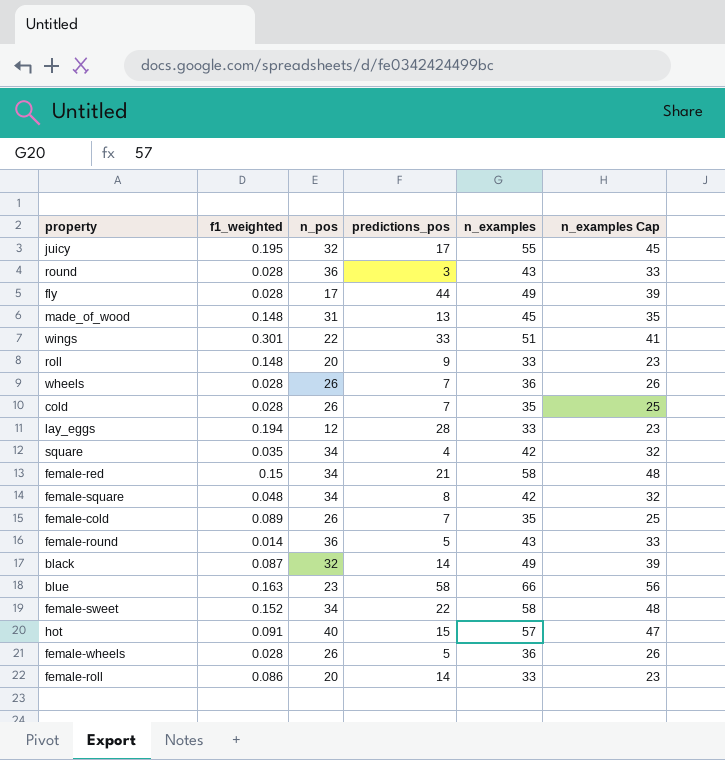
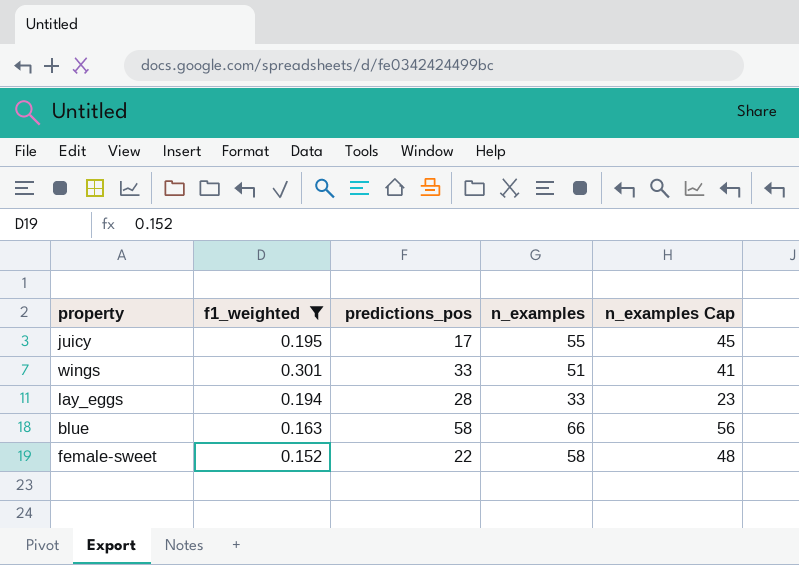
filter: none -> f1_weighted >= 0.152
column n_pos | position: 3 -> none

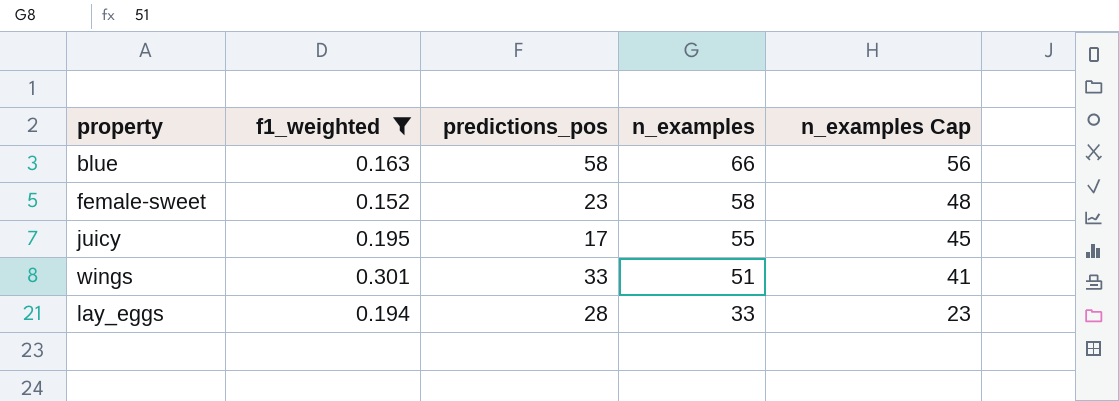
row order: none -> n_examples descending
female-sweet | predictions_pos: 22 -> 23

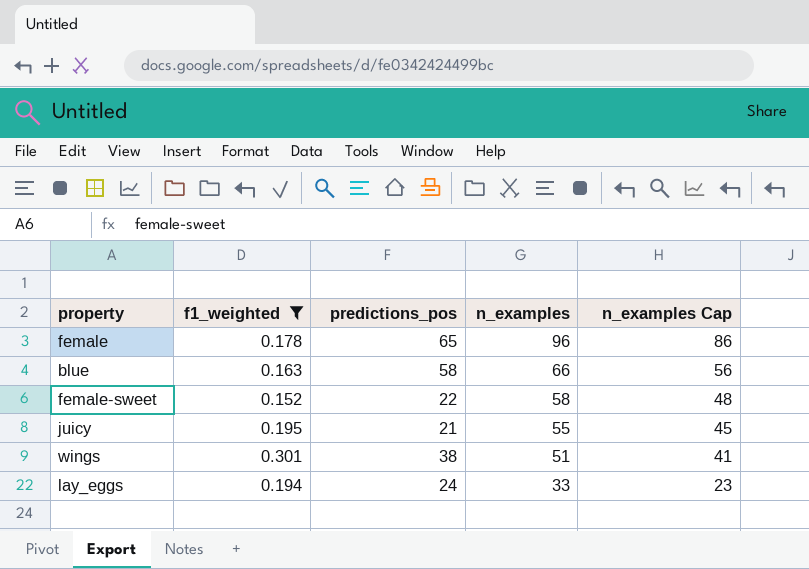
row female: none -> 0.178 | 65 | 96 | 86
female-sweet | predictions_pos: 23 -> 22
juicy | predictions_pos: 17 -> 21
wings | predictions_pos: 33 -> 38
lay_eggs | predictions_pos: 28 -> 24

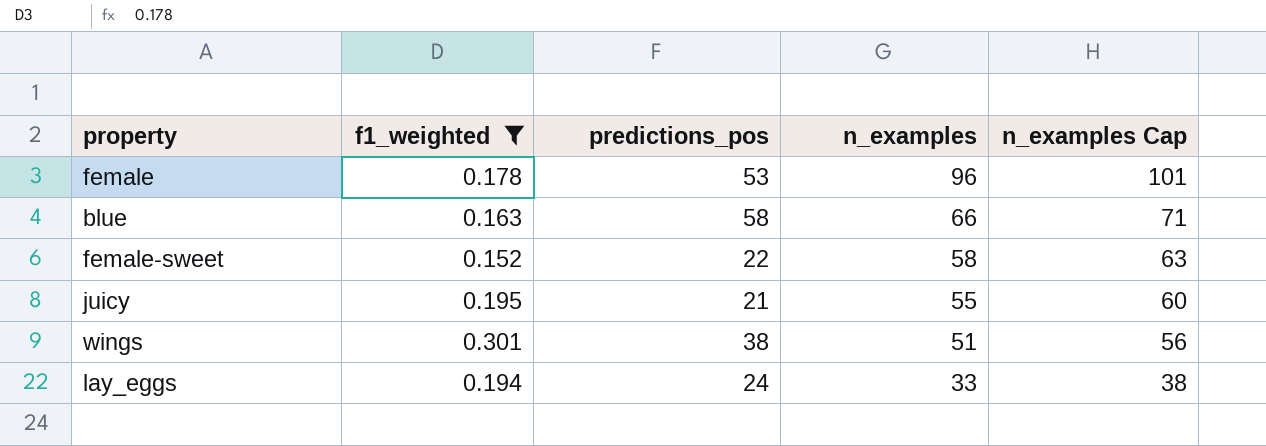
column n_examples Cap | formula: [n_examples] - 10 -> [n_examples] + 5
female | predictions_pos: 65 -> 53

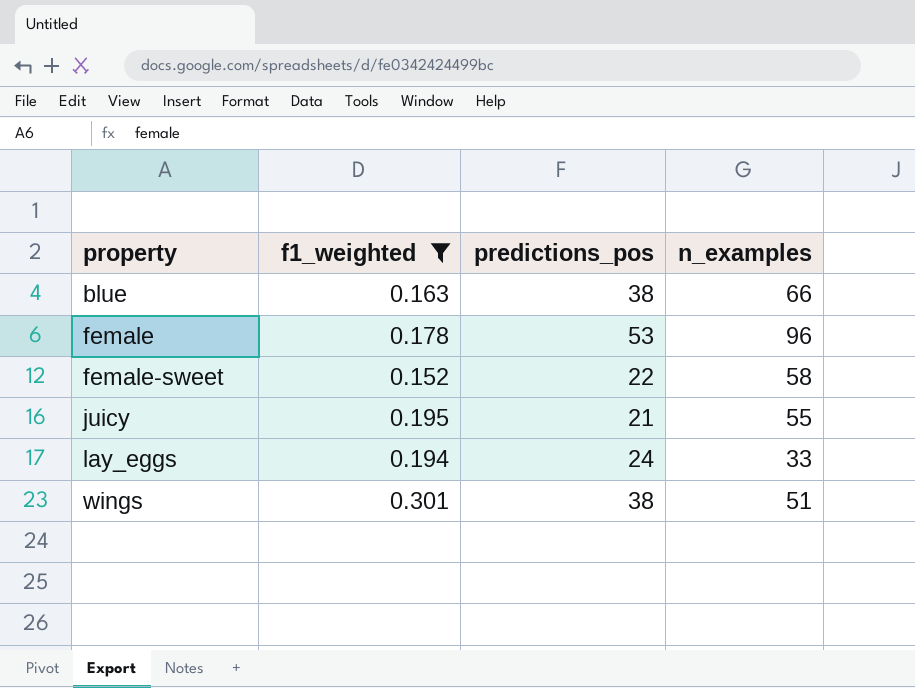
row order: n_examples descending -> property ascending
column n_examples Cap | formula: [n_examples] + 5 -> none
blue | predictions_pos: 58 -> 38

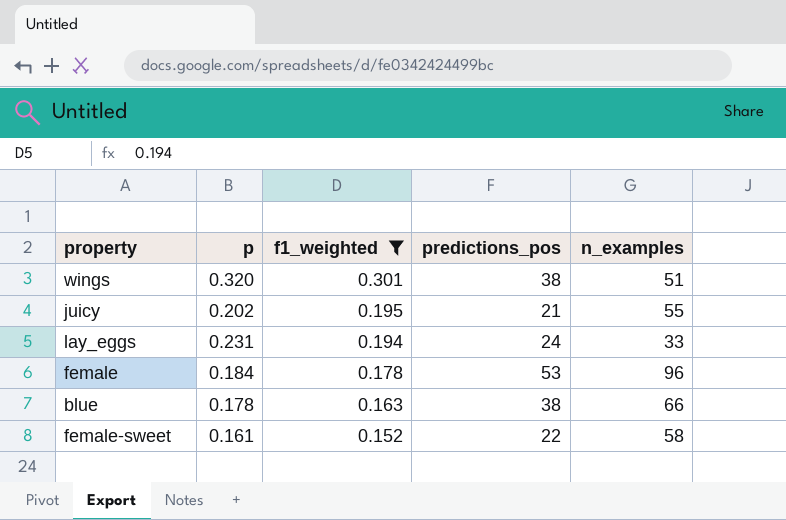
row order: property ascending -> f1_weighted descending
column p | position: none -> 2

